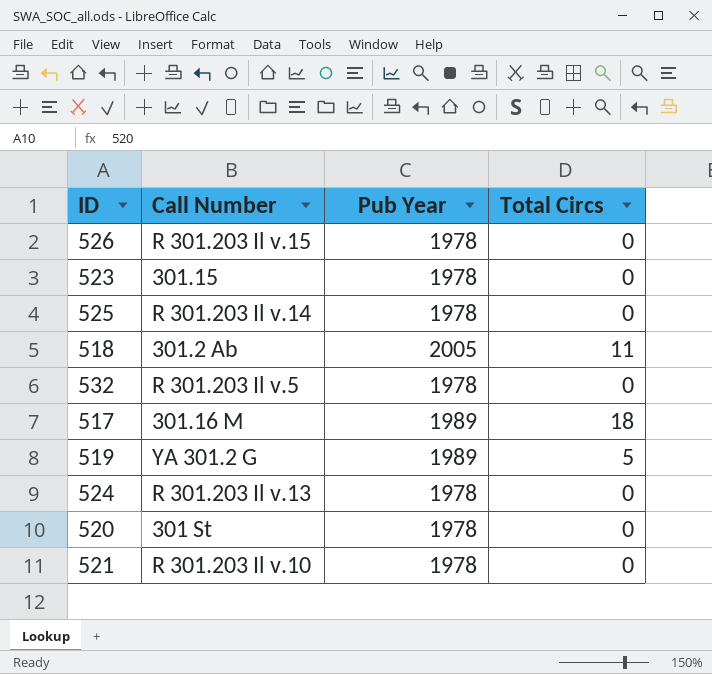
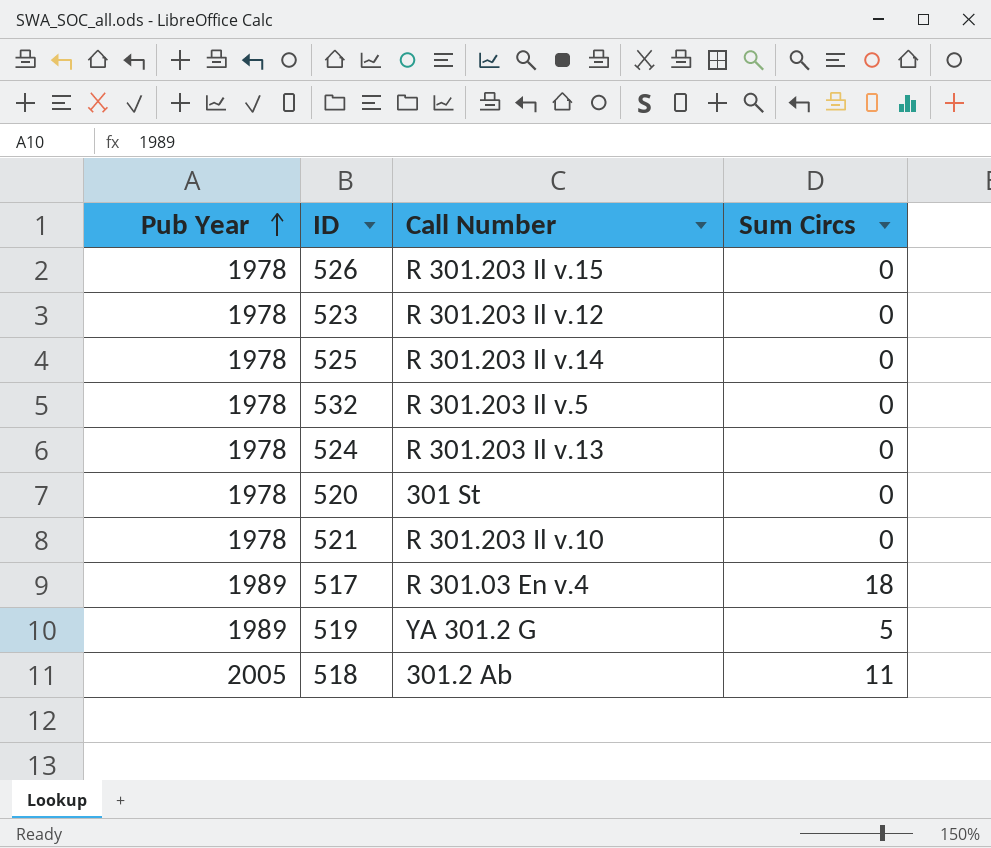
row order: none -> Pub Year ascending
column Pub Year | position: 3 -> 1
column name: Total Circs -> Sum Circs
523 | Call Number: 301.15 -> R 301.203 Il v.12
517 | Call Number: 301.16 M -> R 301.03 En v.4

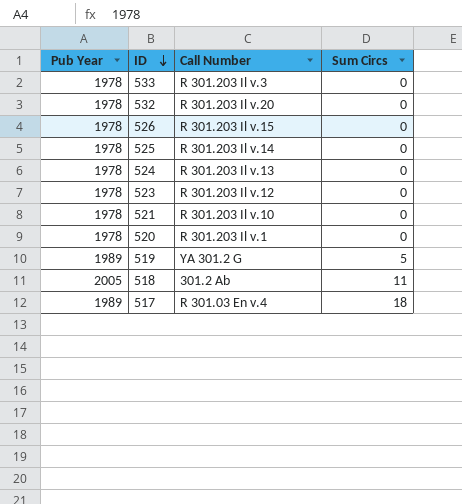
row order: Pub Year ascending -> ID descending
row 533: none -> 1978 | R 301.203 Il v.3 | 0
532 | Call Number: R 301.203 Il v.5 -> R 301.203 Il v.20
520 | Call Number: 301 St -> R 301.203 Il v.1

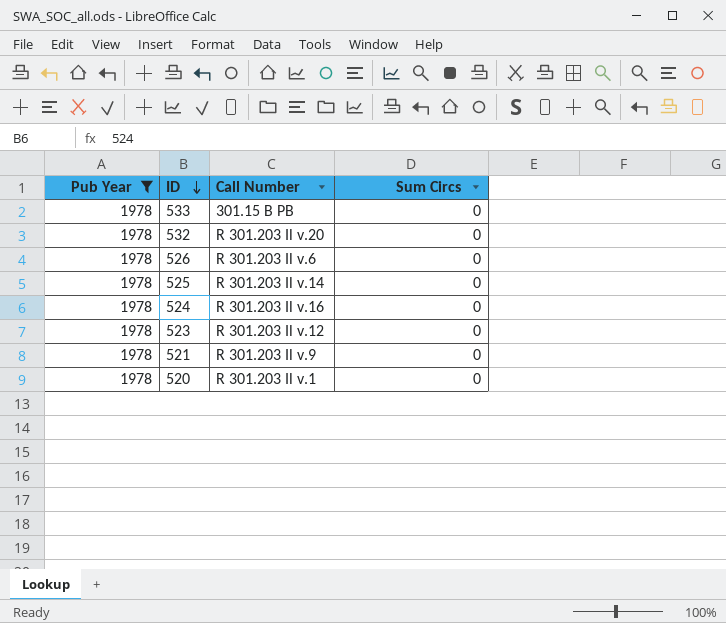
filter: none -> Pub Year = 1978
533 | Call Number: R 301.203 Il v.3 -> 301.15 B PB
526 | Call Number: R 301.203 Il v.15 -> R 301.203 Il v.6
524 | Call Number: R 301.203 Il v.13 -> R 301.203 Il v.16
521 | Call Number: R 301.203 Il v.10 -> R 301.203 Il v.9

